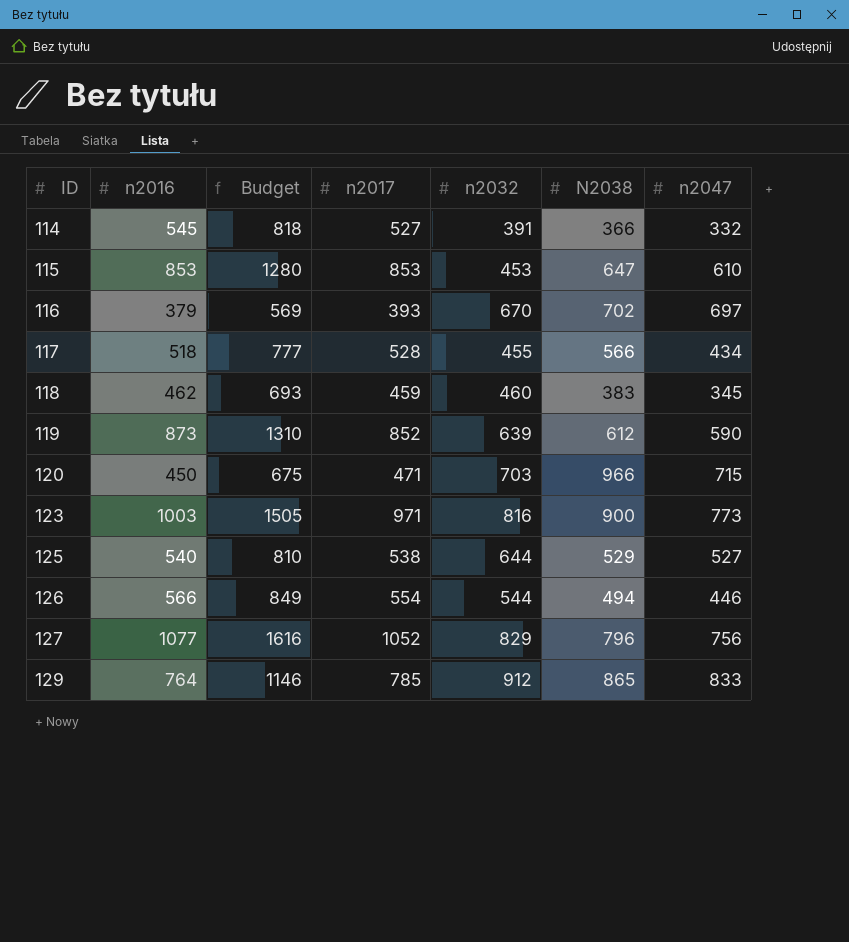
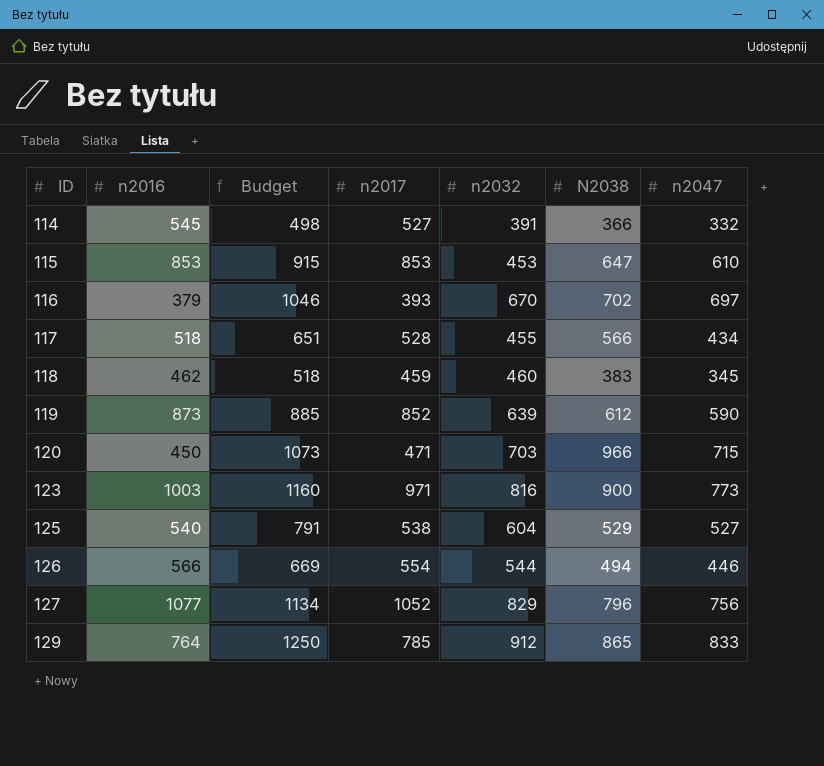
column Budget | formula: [n2016] * 1,5 -> [n2047] * 1,5
125 | n2032: 644 -> 604

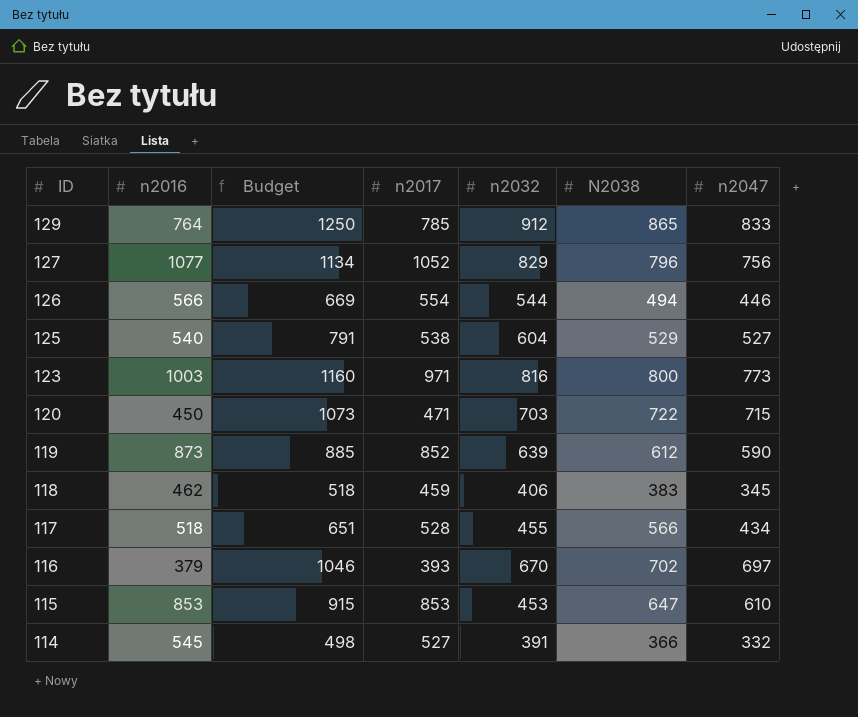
row order: ID ascending -> ID descending
123 | N2038: 900 -> 800
120 | N2038: 966 -> 722
118 | n2032: 460 -> 406

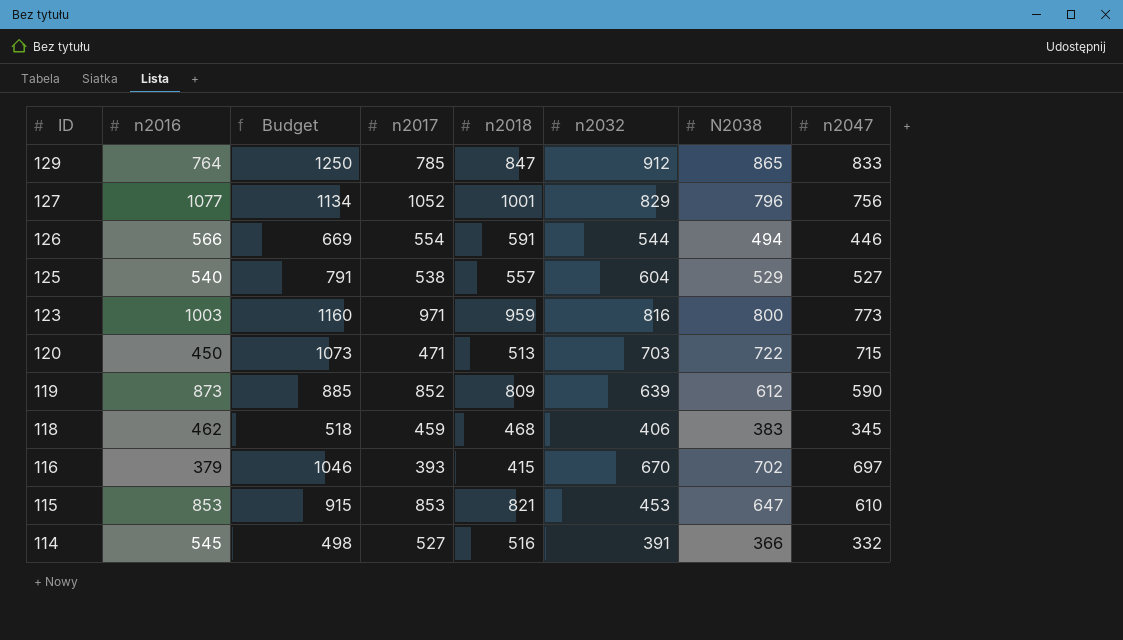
column n2018 | position: none -> 5
row 117: 518 | 651 | 528 | 455 | 566 | 434 -> none

